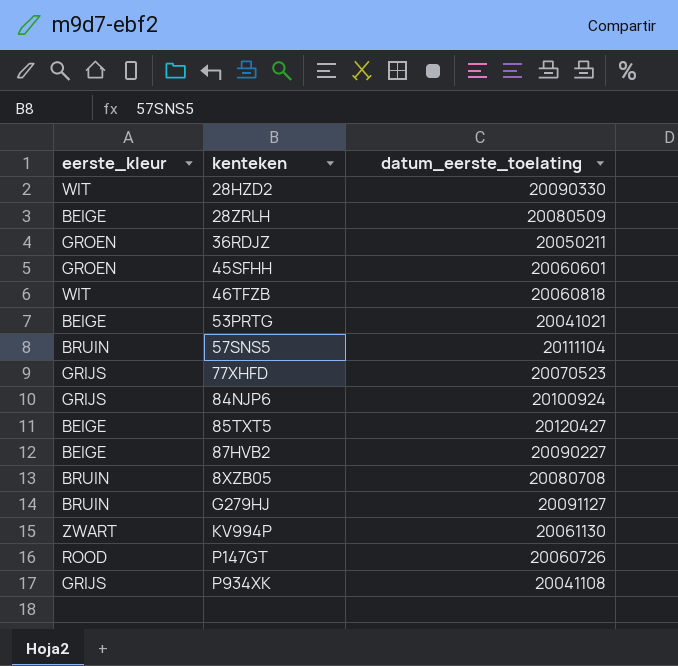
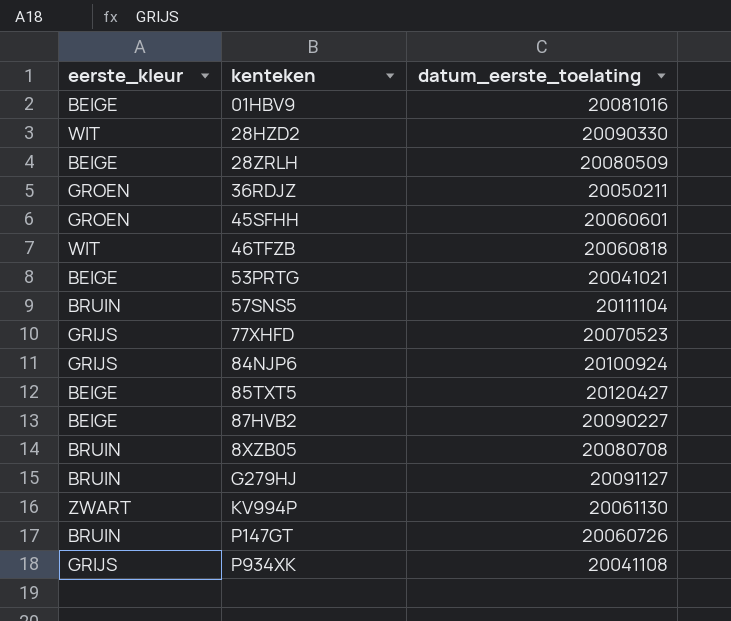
row 01HBV9: none -> BEIGE | 20081016
P147GT | eerste_kleur: ROOD -> BRUIN

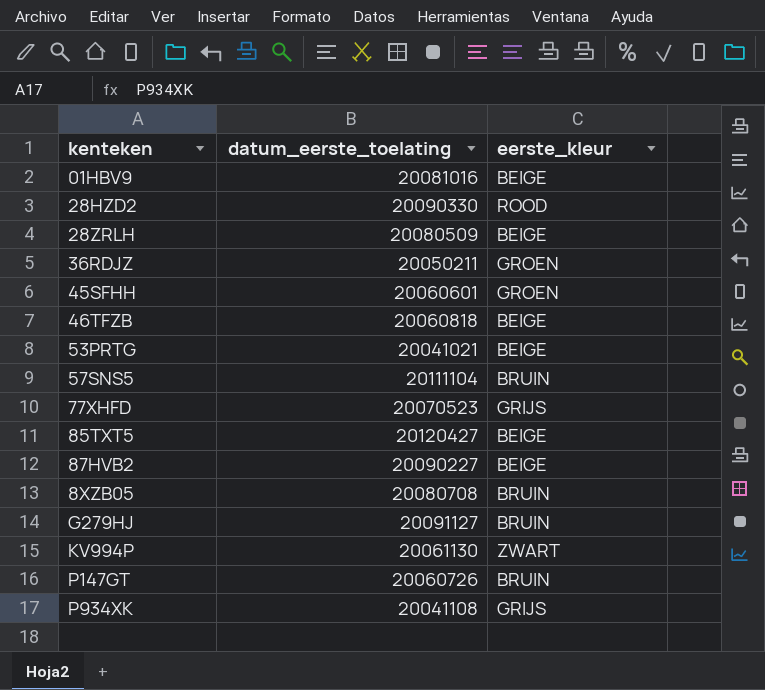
column eerste_kleur | position: 1 -> 3
row 84NJP6: GRIJS | 20100924 -> none
28HZD2 | eerste_kleur: WIT -> ROOD
46TFZB | eerste_kleur: WIT -> BEIGE

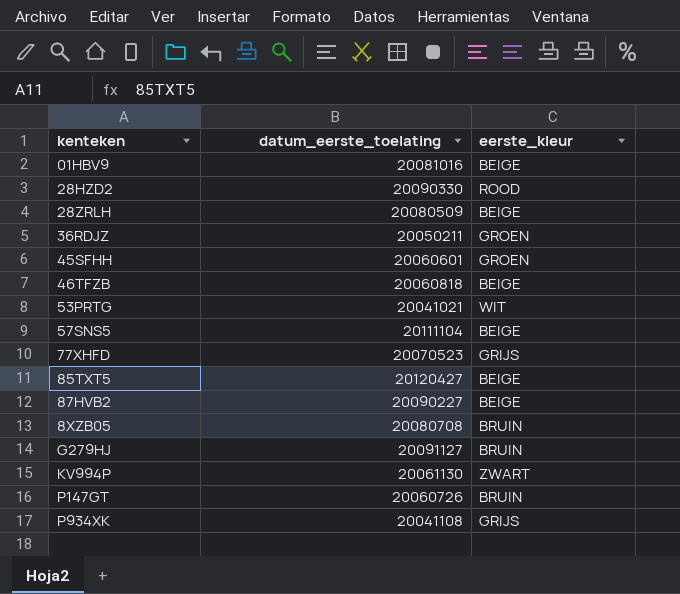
53PRTG | eerste_kleur: BEIGE -> WIT
57SNS5 | eerste_kleur: BRUIN -> BEIGE

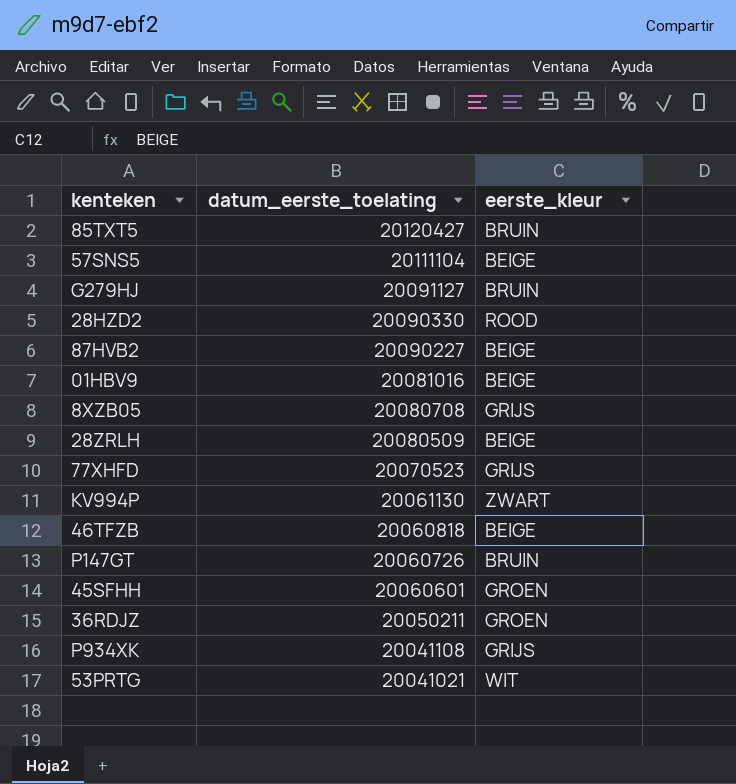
row order: none -> datum_eerste_toelating descending
85TXT5 | eerste_kleur: BEIGE -> BRUIN
8XZB05 | eerste_kleur: BRUIN -> GRIJS

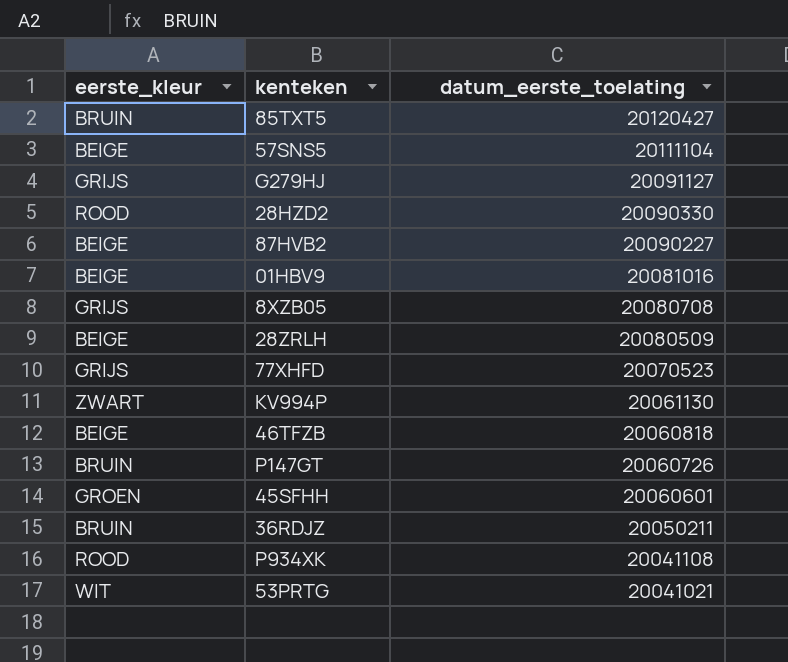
column eerste_kleur | position: 3 -> 1
G279HJ | eerste_kleur: BRUIN -> GRIJS
36RDJZ | eerste_kleur: GROEN -> BRUIN
P934XK | eerste_kleur: GRIJS -> ROOD

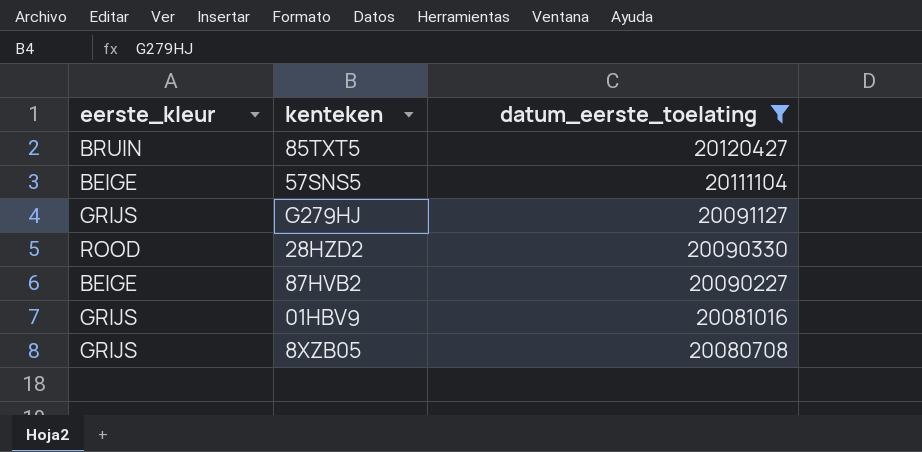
filter: none -> datum_eerste_toelating >= 20080708
01HBV9 | eerste_kleur: BEIGE -> GRIJS

